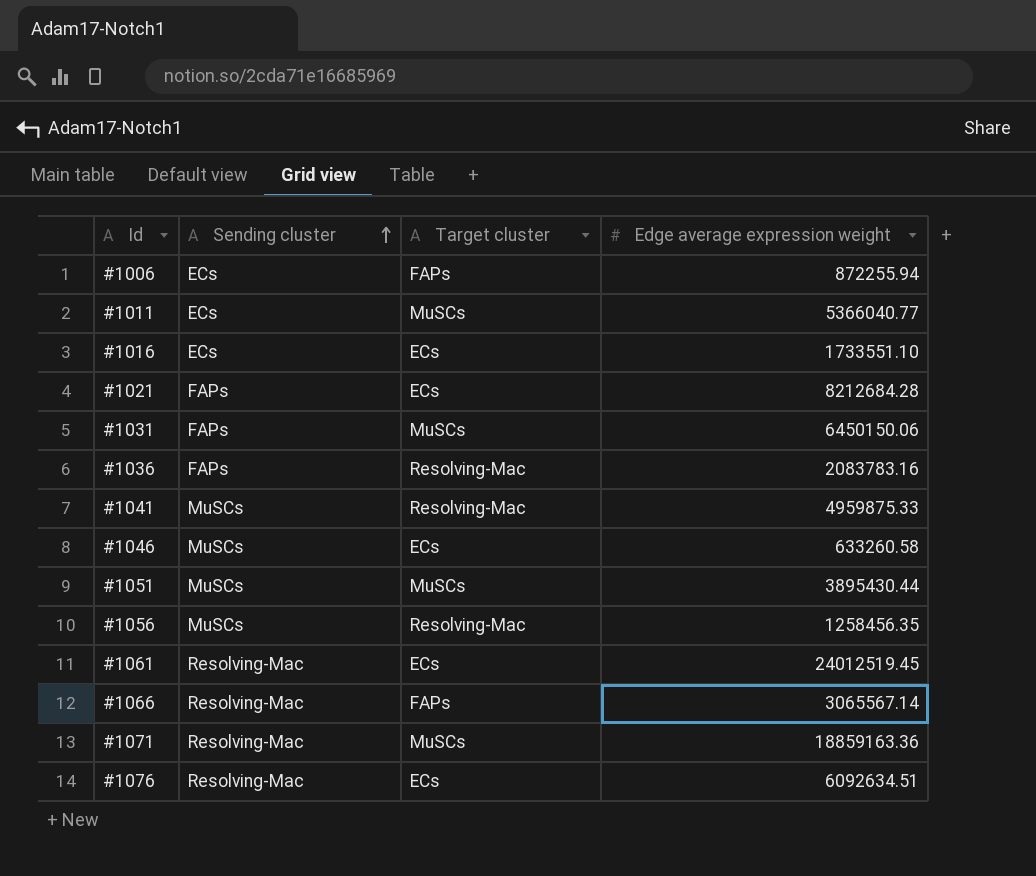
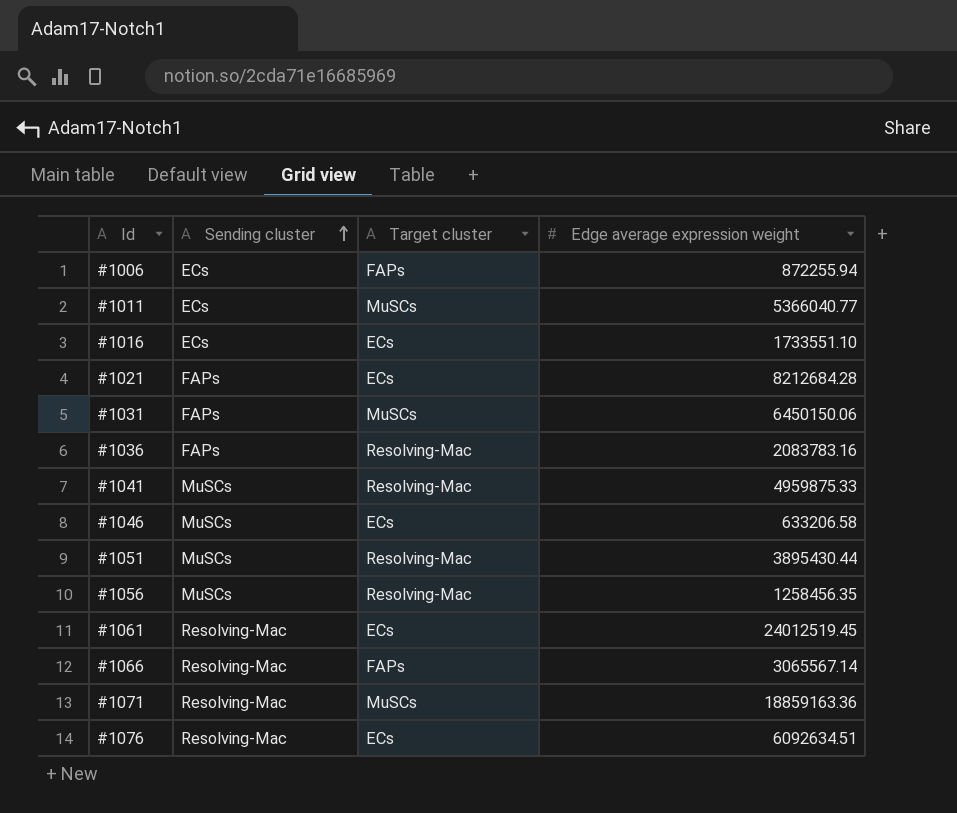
#1046 | Edge average expression weight: 633260.58 -> 633206.58
#1051 | Target cluster: MuSCs -> Resolving-Mac

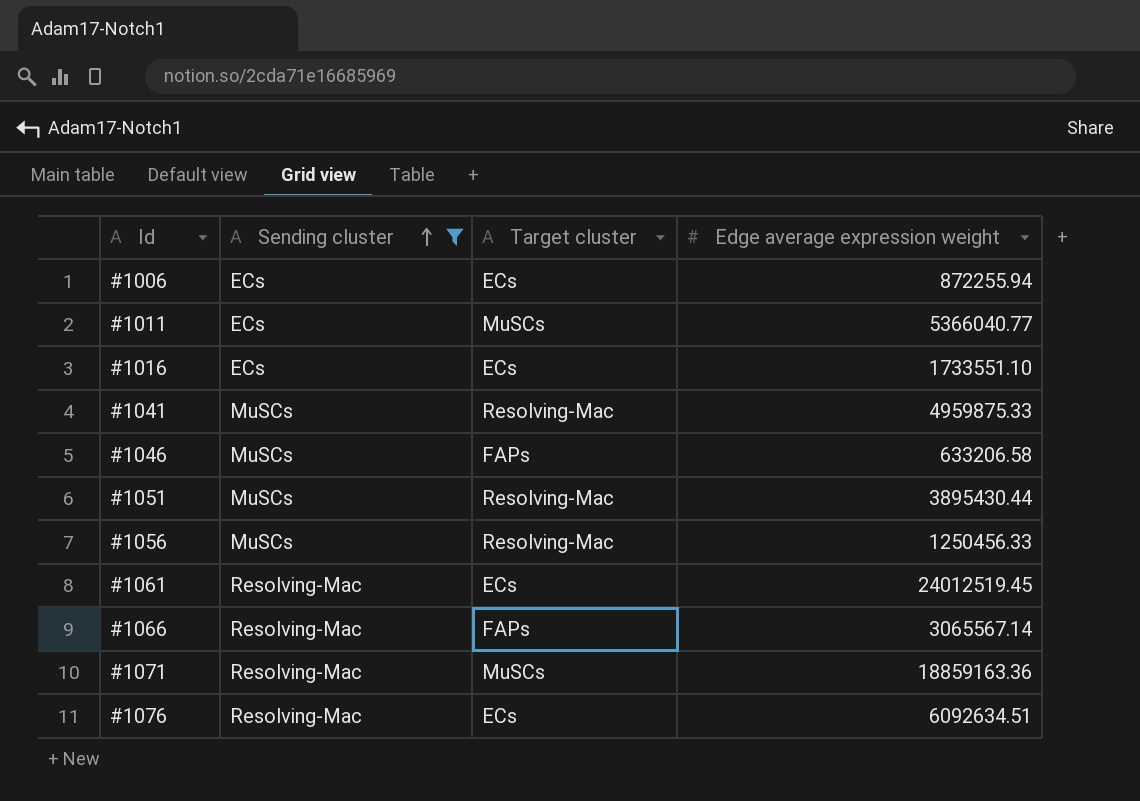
filter: none -> Sending cluster != FAPs
#1006 | Target cluster: FAPs -> ECs
#1046 | Target cluster: ECs -> FAPs
#1056 | Edge average expression weight: 1258456.35 -> 1250456.33

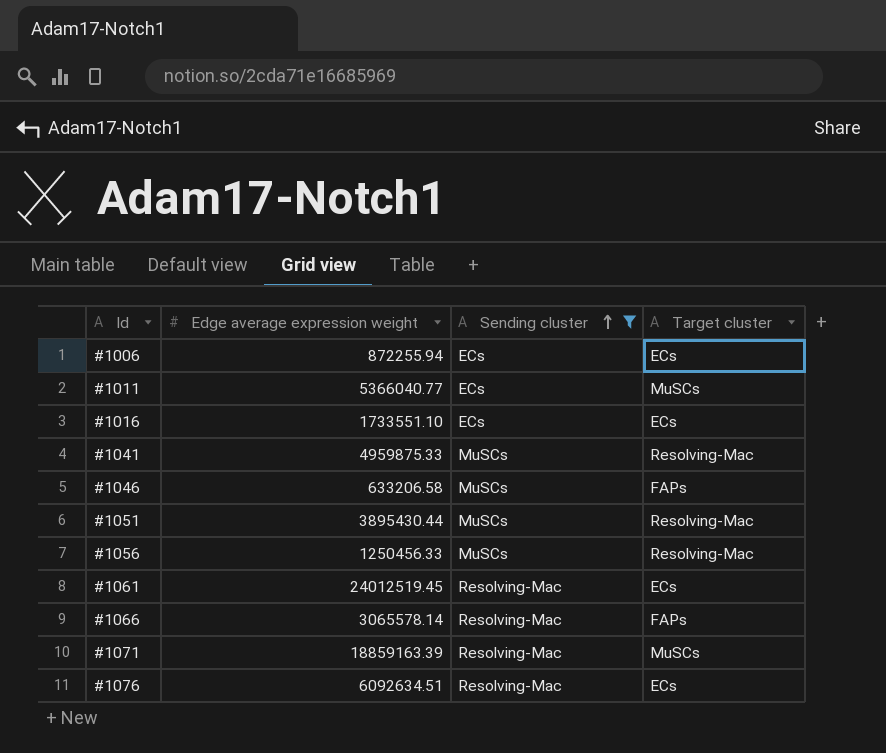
column Edge average expression weight | position: 4 -> 2
#1066 | Edge average expression weight: 3065567.14 -> 3065578.14
#1071 | Edge average expression weight: 18859163.36 -> 18859163.39

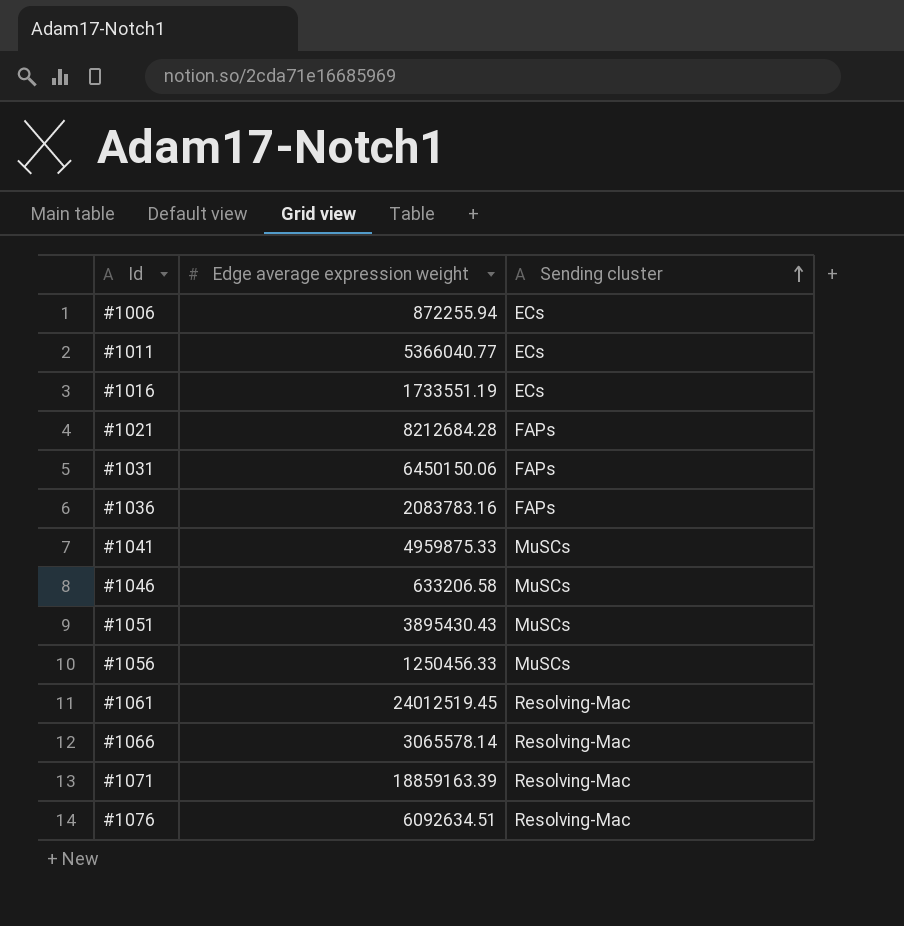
filter: Sending cluster != FAPs -> none
column Target cluster | position: 4 -> none
#1016 | Edge average expression weight: 1733551.10 -> 1733551.19
#1051 | Edge average expression weight: 3895430.44 -> 3895430.43

